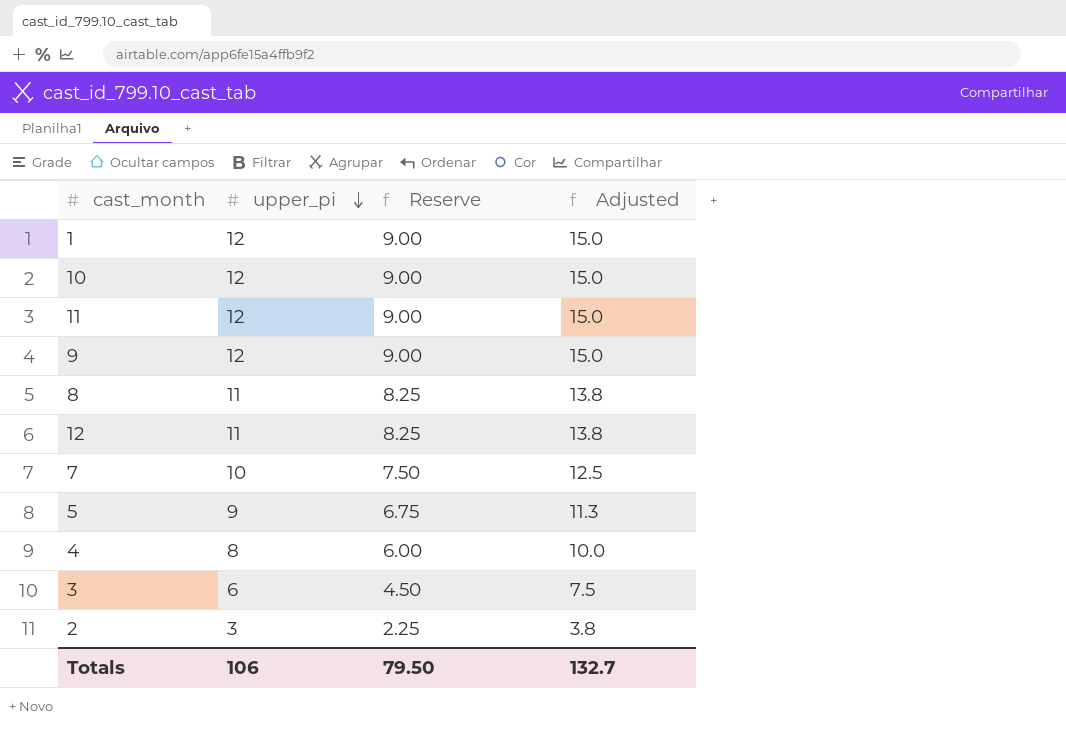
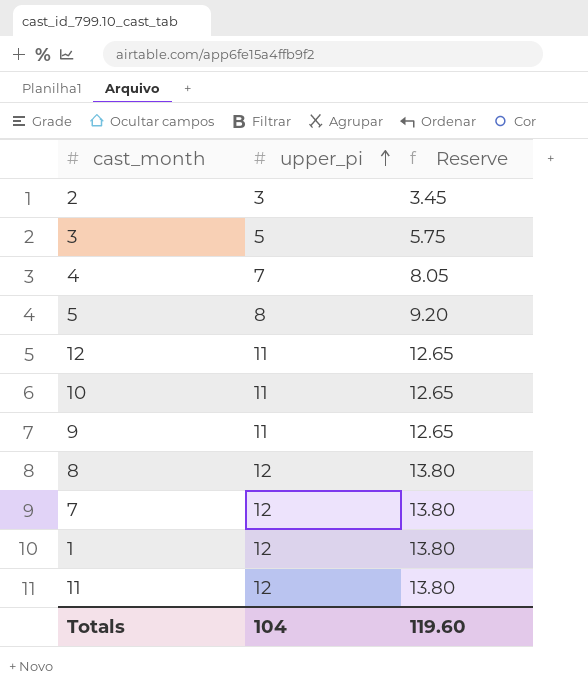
row order: upper_pi descending -> upper_pi ascending
column Adjusted | formula: [upper_pi] * 1.25 -> none
column Reserve | formula: [upper_pi] * 0.75 -> [upper_pi] * 1.15
3 | upper_pi: 6 -> 5
4 | upper_pi: 8 -> 7
5 | upper_pi: 9 -> 8
10 | upper_pi: 12 -> 11
9 | upper_pi: 12 -> 11
8 | upper_pi: 11 -> 12
7 | upper_pi: 10 -> 12
Totals | upper_pi: 106 -> 104
Totals | Reserve: 79.50 -> 119.60

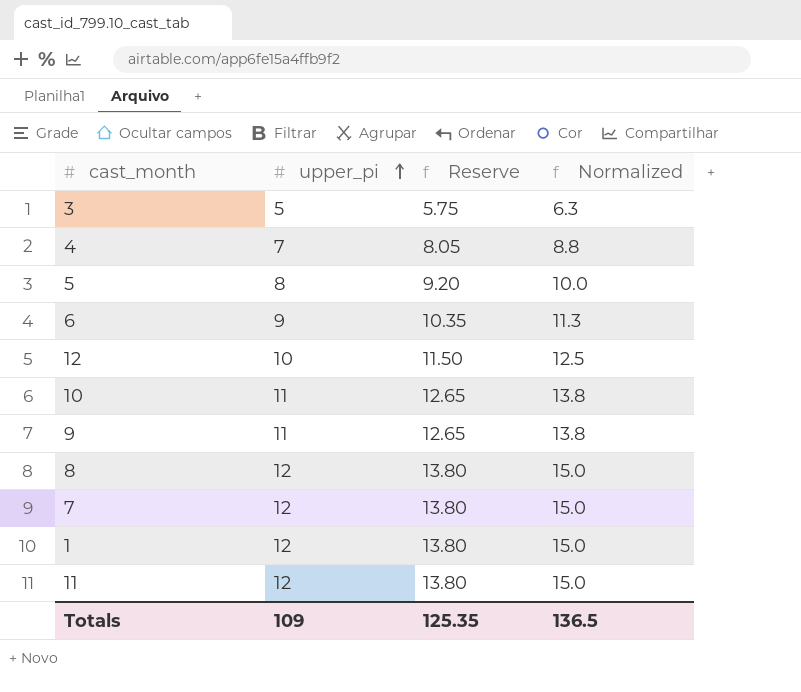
column Normalized | formula: none -> [upper_pi] * 1.25
row 2: 3 | 3.45 -> none
row 6: none -> 9 | 10.35 | 11.3
12 | upper_pi: 11 -> 10
12 | Reserve: 12.65 -> 11.50
Totals | upper_pi: 104 -> 109
Totals | Reserve: 119.60 -> 125.35

